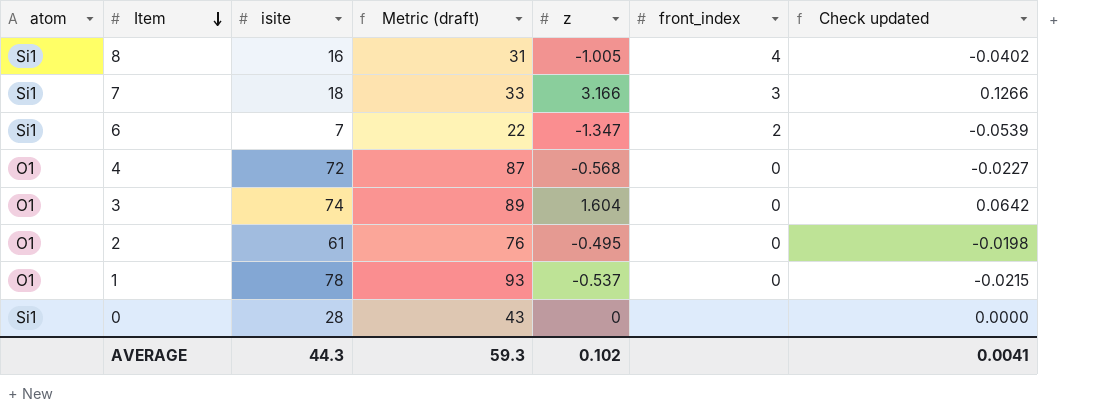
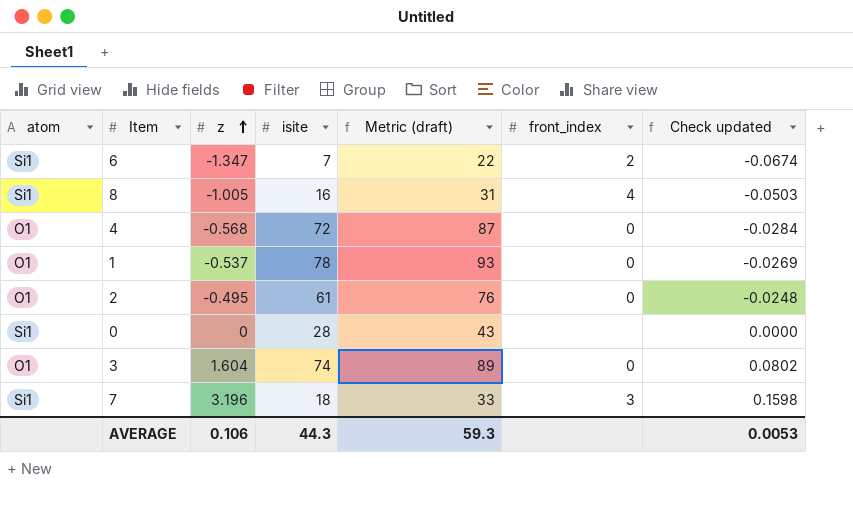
row order: Item descending -> z ascending
column z | position: 5 -> 3
column Check updated | formula: [z] * 0.04 -> [z] * 0.05
7 | z: 3.166 -> 3.196
AVERAGE | z: 0.102 -> 0.106
AVERAGE | Check updated: 0.0041 -> 0.0053

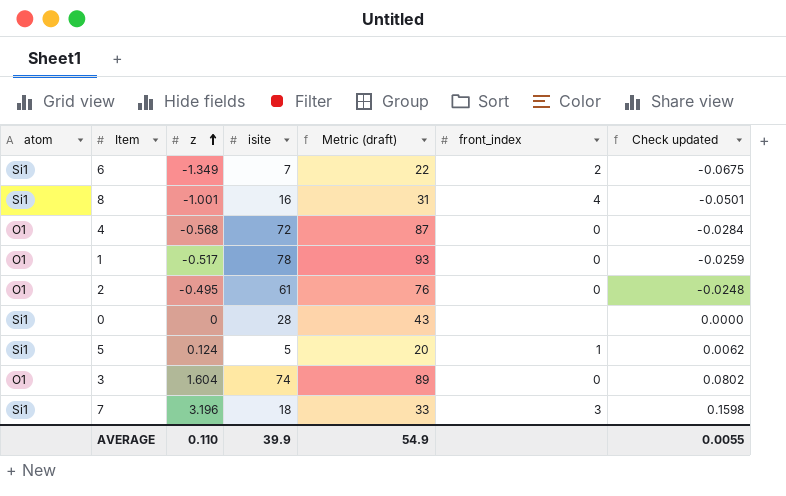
6 | z: -1.347 -> -1.349
6 | Check updated: -0.0674 -> -0.0675
8 | z: -1.005 -> -1.001
8 | Check updated: -0.0503 -> -0.0501
1 | z: -0.537 -> -0.517
1 | Check updated: -0.0269 -> -0.0259
row 5: none -> Si1 | 0.124 | 5 | 20 | 1 | 0.0062
AVERAGE | z: 0.106 -> 0.110
AVERAGE | isite: 44.3 -> 39.9
AVERAGE | Metric (draft): 59.3 -> 54.9
AVERAGE | Check updated: 0.0053 -> 0.0055

